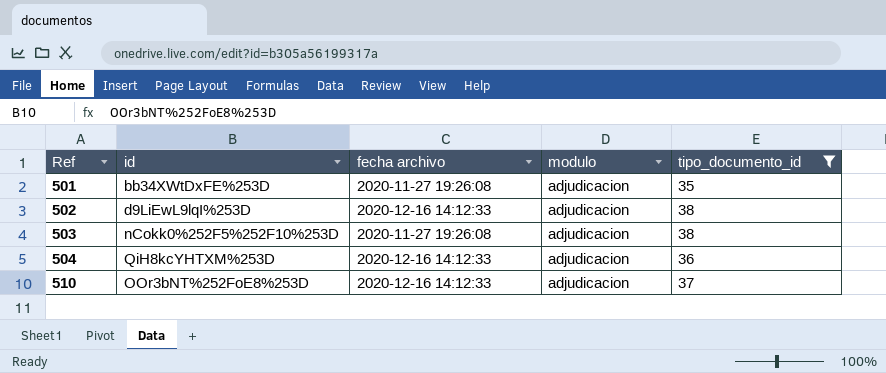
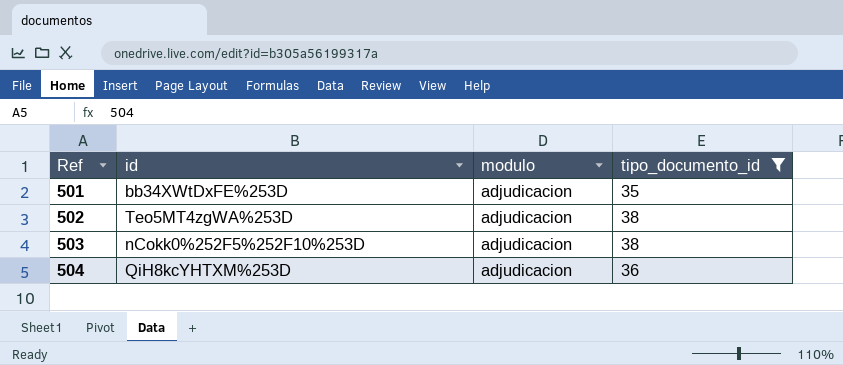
column fecha archivo | position: 3 -> none
row 510: OOr3bNT%252FoE8%253D | 2020-12-16 14:12:33 | adjudicacion | 37 -> none
502 | id: d9LiEwL9lqI%253D -> Teo5MT4zgWA%253D

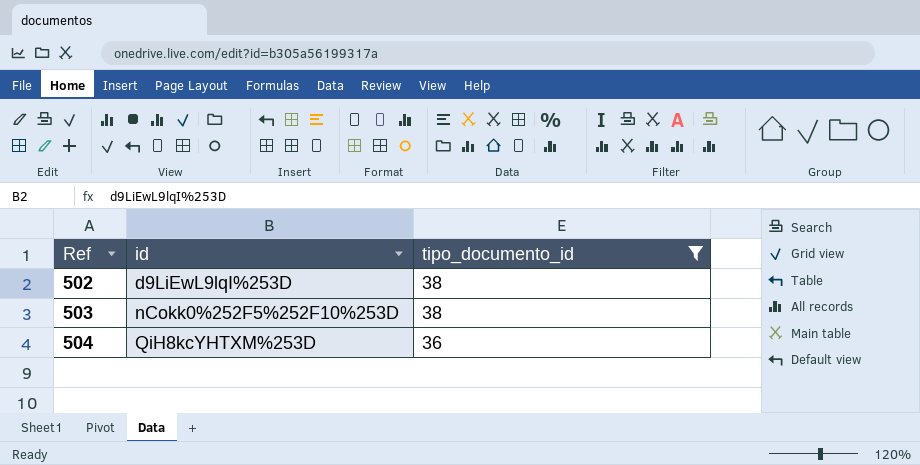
column modulo | position: 3 -> none
row 501: bb34XWtDxFE%253D | adjudicacion | 35 -> none
502 | id: Teo5MT4zgWA%253D -> d9LiEwL9lqI%253D

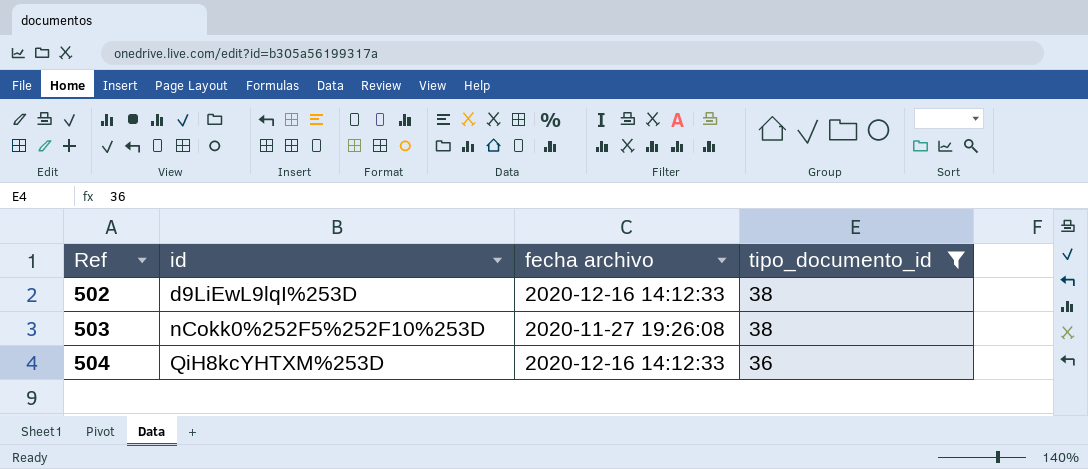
column fecha archivo | position: none -> 3

